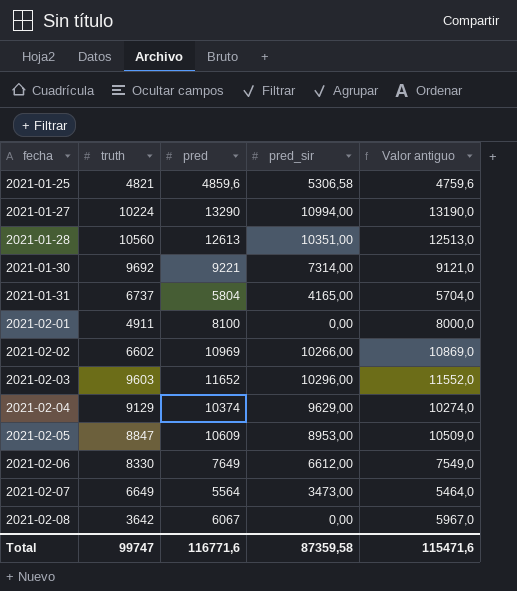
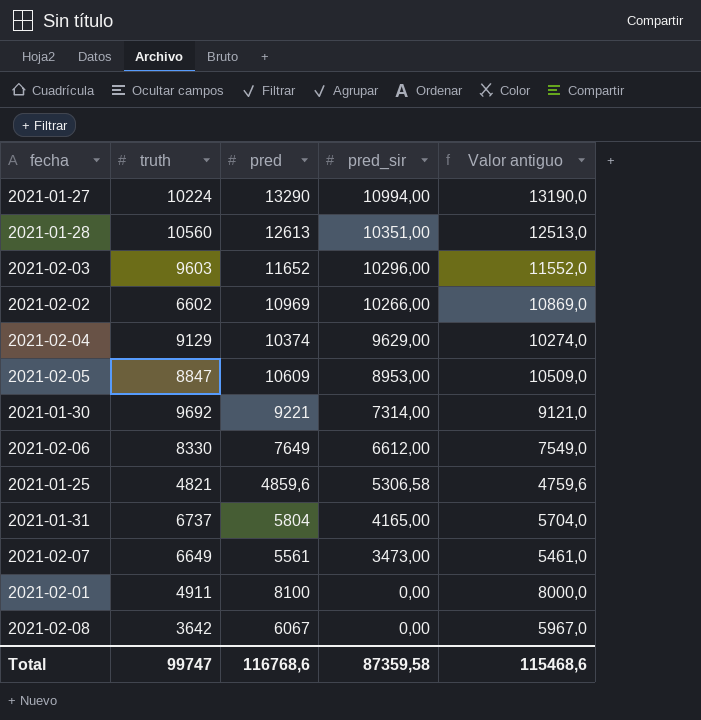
row order: fecha ascending -> pred_sir descending
2021-02-07 | pred: 5564 -> 5561
2021-02-07 | Valor antiguo: 5464,0 -> 5461,0
Total | pred: 116771,6 -> 116768,6
Total | Valor antiguo: 115471,6 -> 115468,6

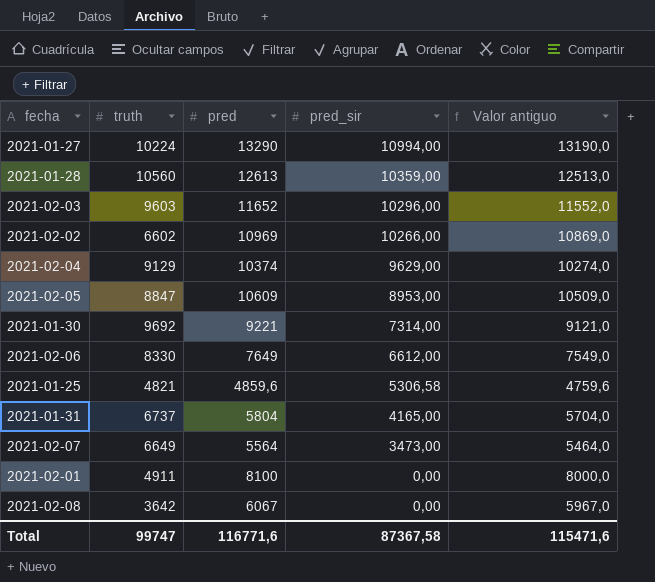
2021-01-28 | pred_sir: 10351,00 -> 10359,00
2021-02-07 | pred: 5561 -> 5564
2021-02-07 | Valor antiguo: 5461,0 -> 5464,0
Total | pred: 116768,6 -> 116771,6
Total | pred_sir: 87359,58 -> 87367,58
Total | Valor antiguo: 115468,6 -> 115471,6

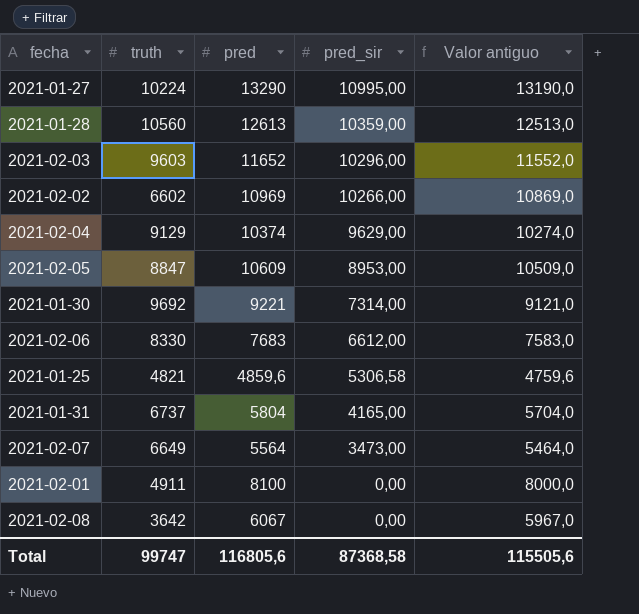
2021-01-27 | pred_sir: 10994,00 -> 10995,00
2021-02-06 | pred: 7649 -> 7683
2021-02-06 | Valor antiguo: 7549,0 -> 7583,0
Total | pred: 116771,6 -> 116805,6
Total | pred_sir: 87367,58 -> 87368,58
Total | Valor antiguo: 115471,6 -> 115505,6

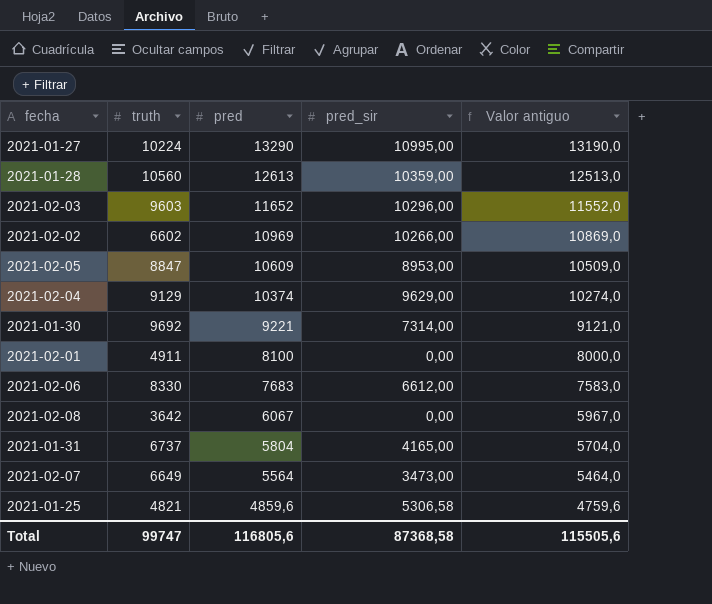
row order: pred_sir descending -> pred descending

